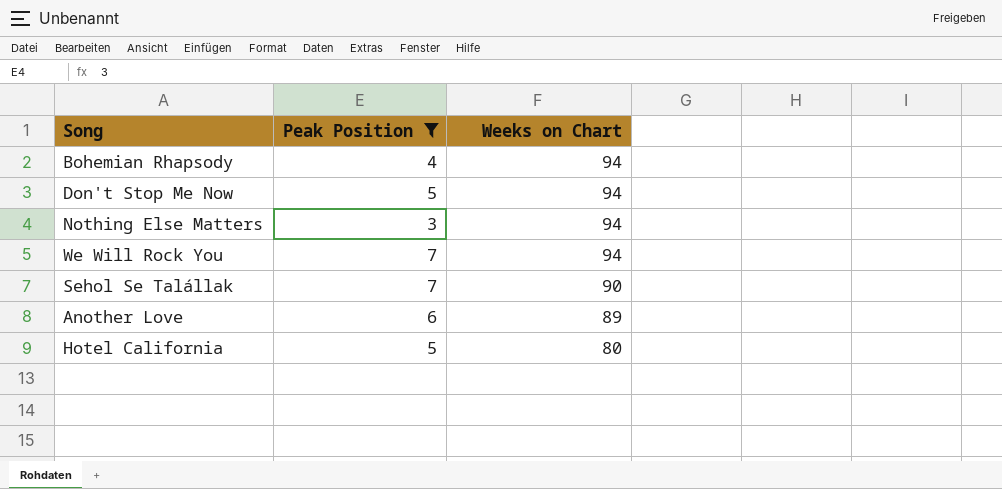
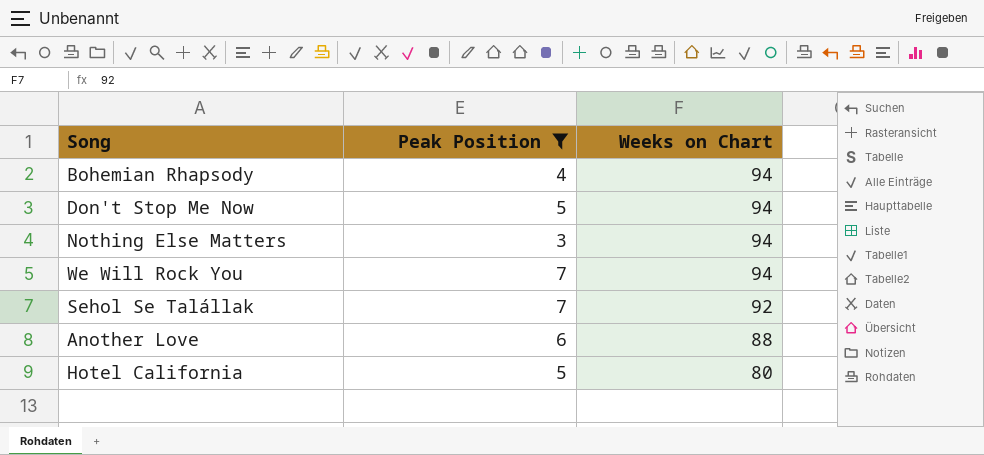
Sehol Se Talállak | Weeks on Chart: 90 -> 92
Another Love | Weeks on Chart: 89 -> 88

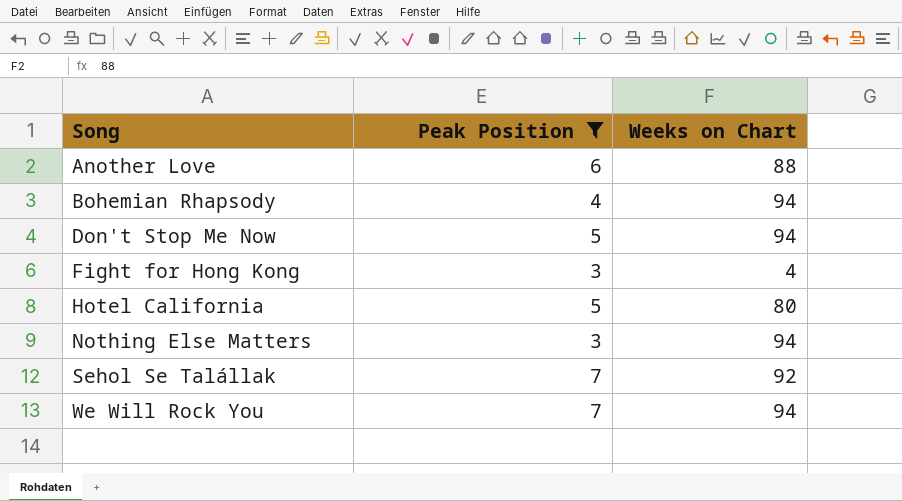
row order: Weeks on Chart descending -> Song ascending
row Fight for Hong Kong: none -> 3 | 4

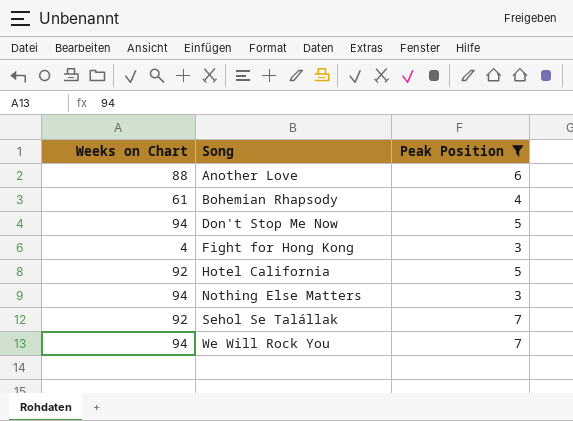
column Weeks on Chart | position: 3 -> 1
Bohemian Rhapsody | Weeks on Chart: 94 -> 61
Hotel California | Weeks on Chart: 80 -> 92

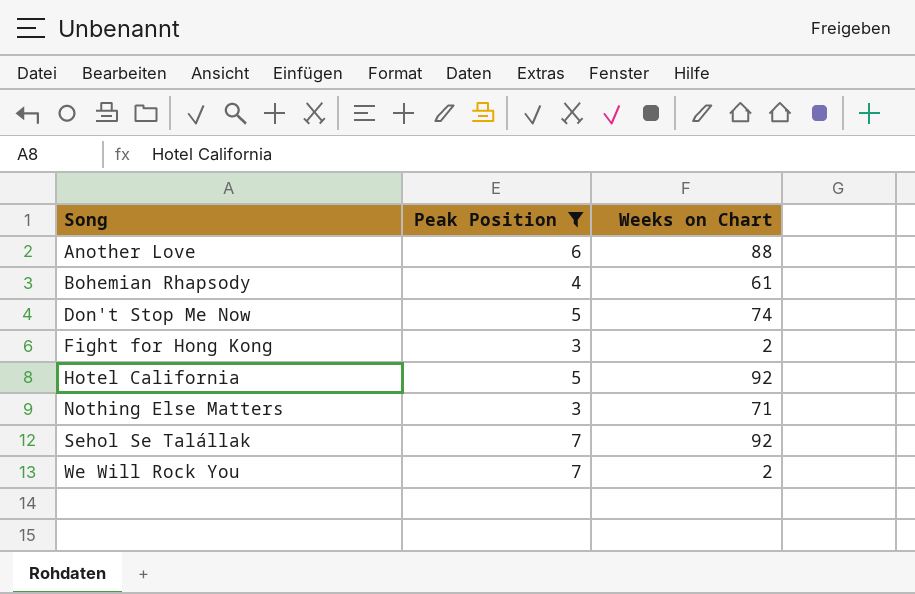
column Weeks on Chart | position: 1 -> 3
Don't Stop Me Now | Weeks on Chart: 94 -> 74
Fight for Hong Kong | Weeks on Chart: 4 -> 2
Nothing Else Matters | Weeks on Chart: 94 -> 71
We Will Rock You | Weeks on Chart: 94 -> 2

